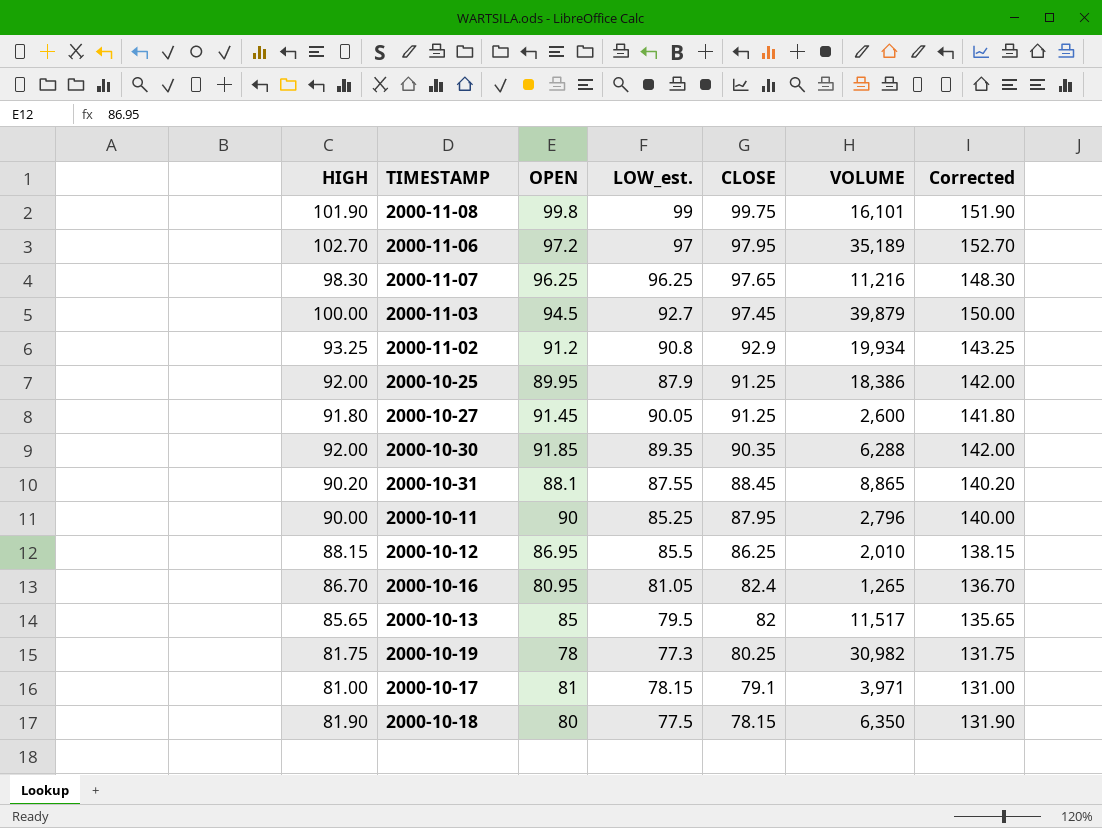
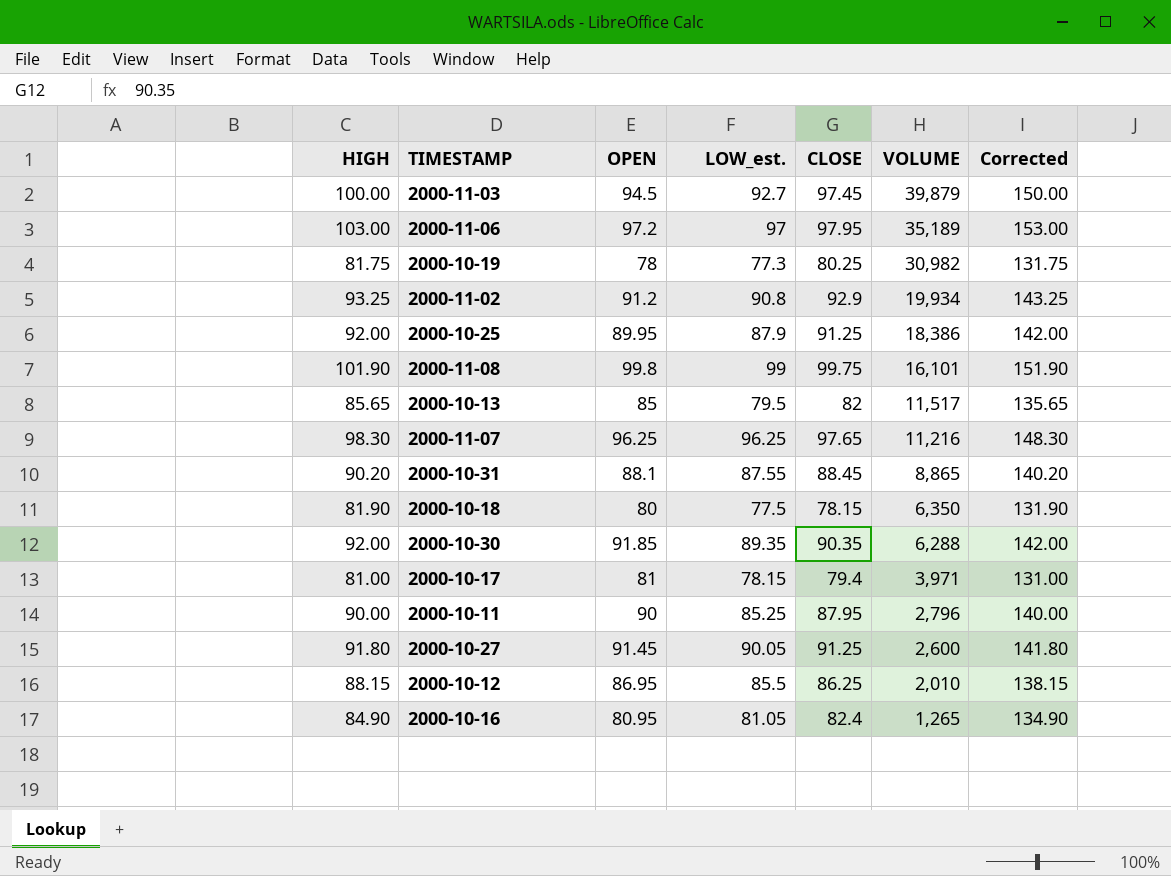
row order: CLOSE descending -> VOLUME descending
2000-11-06 | HIGH: 102.70 -> 103.00
2000-11-06 | Corrected: 152.70 -> 153.00
2000-10-17 | CLOSE: 79.1 -> 79.4
2000-10-16 | HIGH: 86.70 -> 84.90
2000-10-16 | Corrected: 136.70 -> 134.90

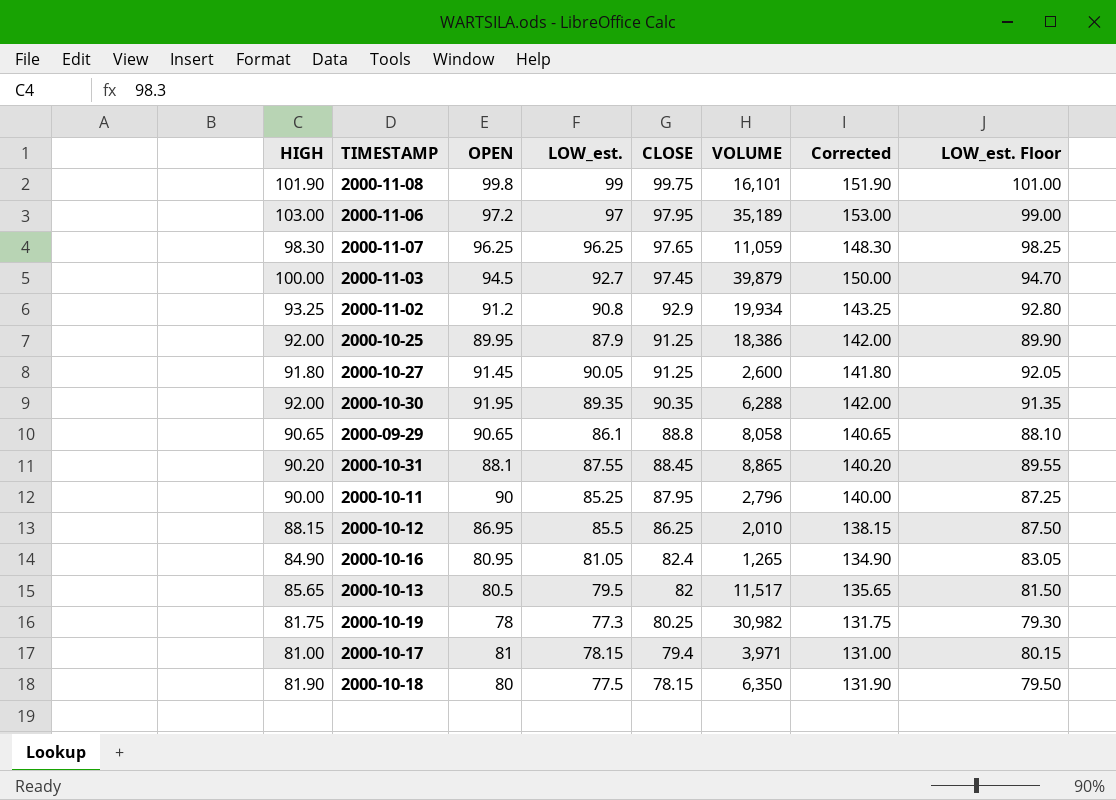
row order: VOLUME descending -> CLOSE descending
column LOW_est. Floor | formula: none -> [LOW_est.] + 2
2000-11-07 | VOLUME: 11,216 -> 11,059
2000-10-30 | OPEN: 91.85 -> 91.95
row 2000-09-29: none -> 90.65 | 90.65 | 86.1 | 88.8 | 8,058 | 140.65 | 88.10
2000-10-13 | OPEN: 85 -> 80.5

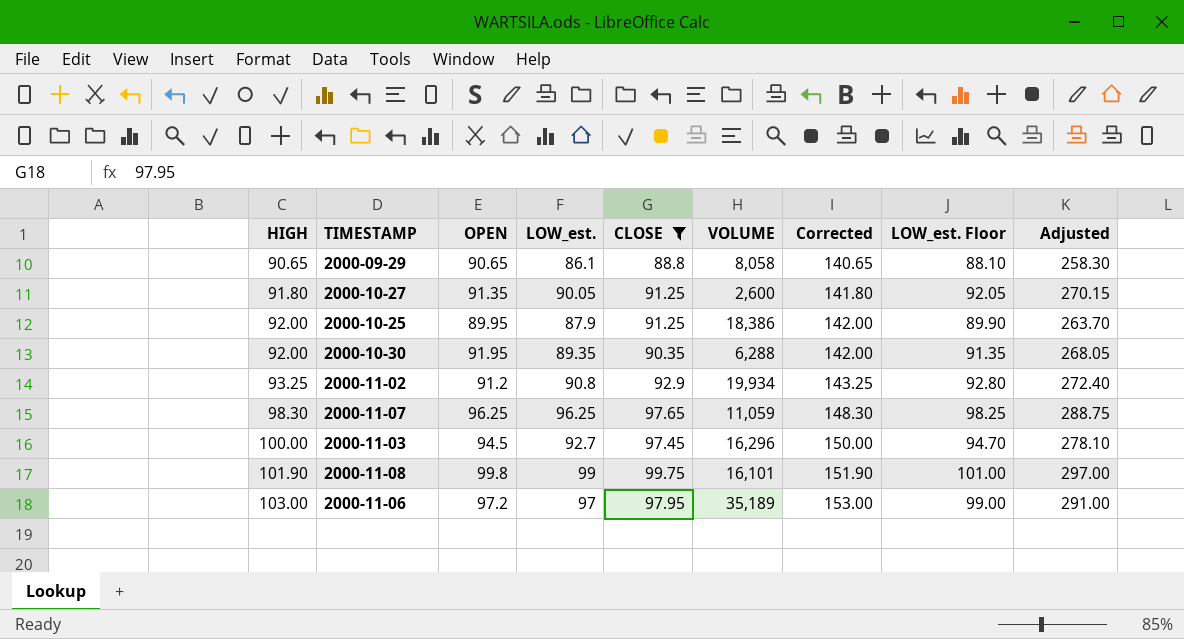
filter: none -> CLOSE >= 88.8
row order: CLOSE descending -> HIGH ascending
column Adjusted | formula: none -> [LOW_est.] * 3
2000-10-27 | OPEN: 91.45 -> 91.35
2000-11-03 | VOLUME: 39,879 -> 16,296

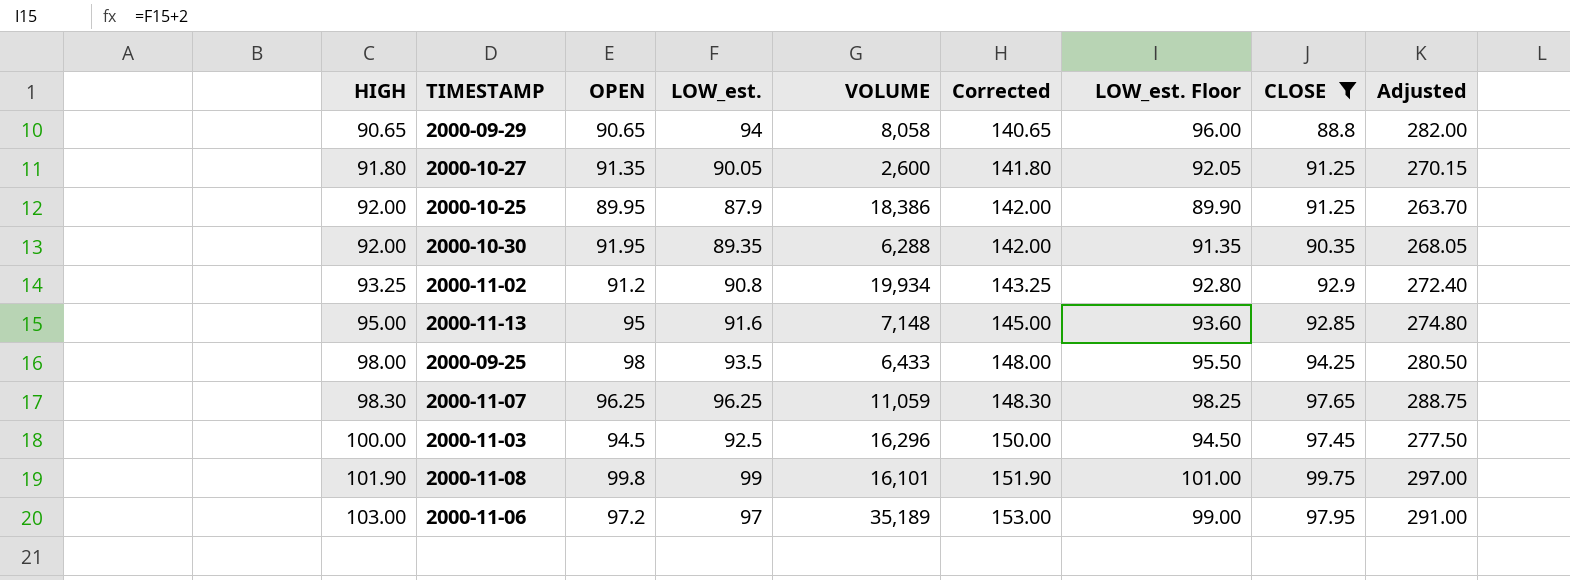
column CLOSE | position: 5 -> 8
2000-09-29 | LOW_est.: 86.1 -> 94
2000-09-29 | LOW_est. Floor: 88.10 -> 96.00
2000-09-29 | Adjusted: 258.30 -> 282.00
row 2000-11-13: none -> 95.00 | 95 | 91.6 | 7,148 | 145.00 | 93.60 | 92.85 | 274.80
row 2000-09-25: none -> 98.00 | 98 | 93.5 | 6,433 | 148.00 | 95.50 | 94.25 | 280.50
2000-11-03 | LOW_est.: 92.7 -> 92.5
2000-11-03 | LOW_est. Floor: 94.70 -> 94.50
2000-11-03 | Adjusted: 278.10 -> 277.50

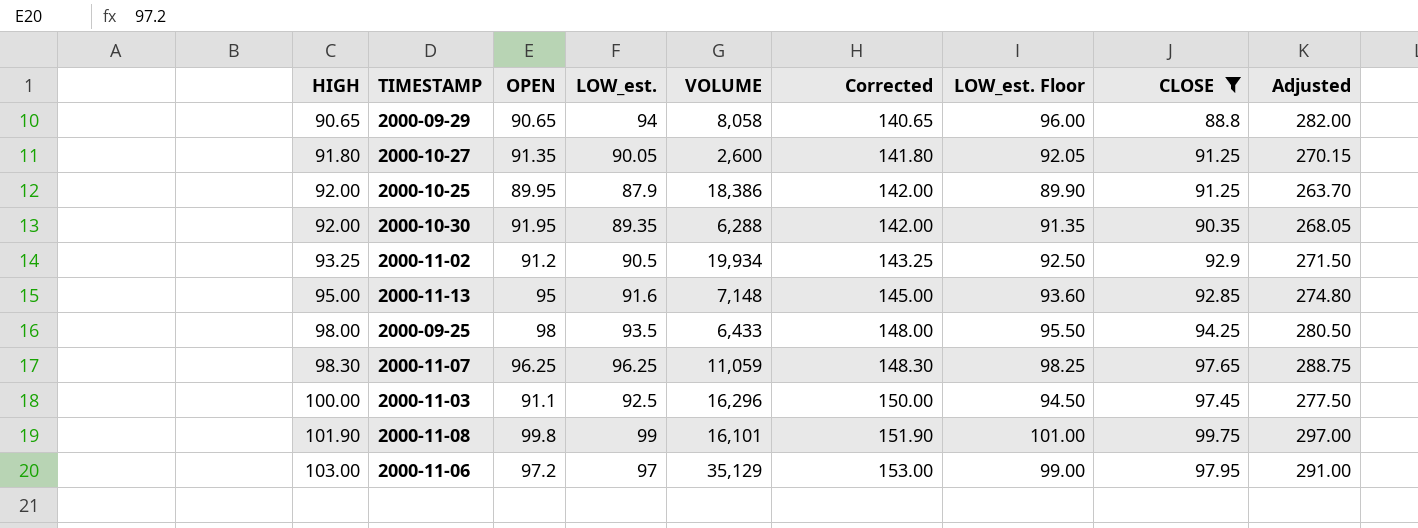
2000-11-02 | LOW_est.: 90.8 -> 90.5
2000-11-02 | LOW_est. Floor: 92.80 -> 92.50
2000-11-02 | Adjusted: 272.40 -> 271.50
2000-11-03 | OPEN: 94.5 -> 91.1
2000-11-06 | VOLUME: 35,189 -> 35,129

